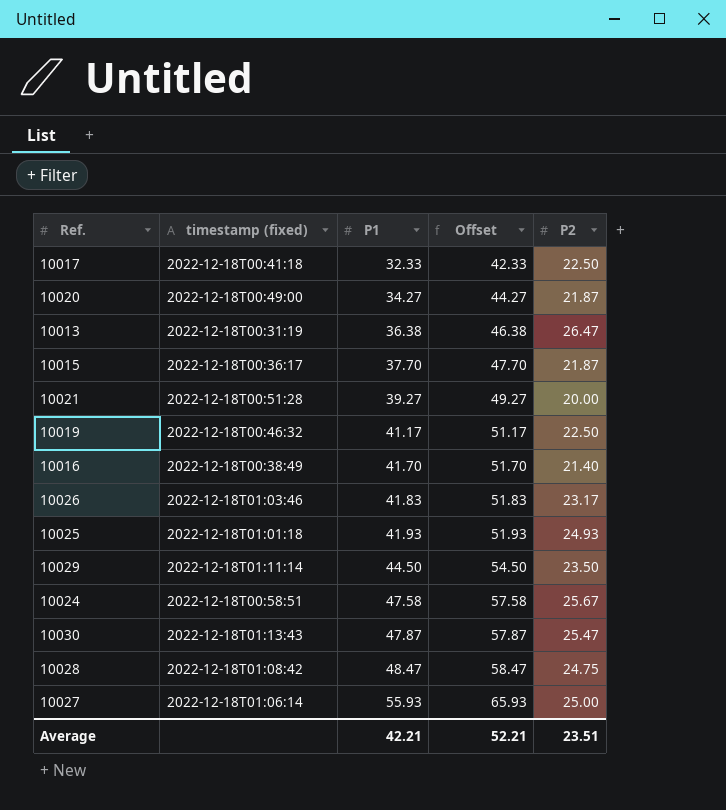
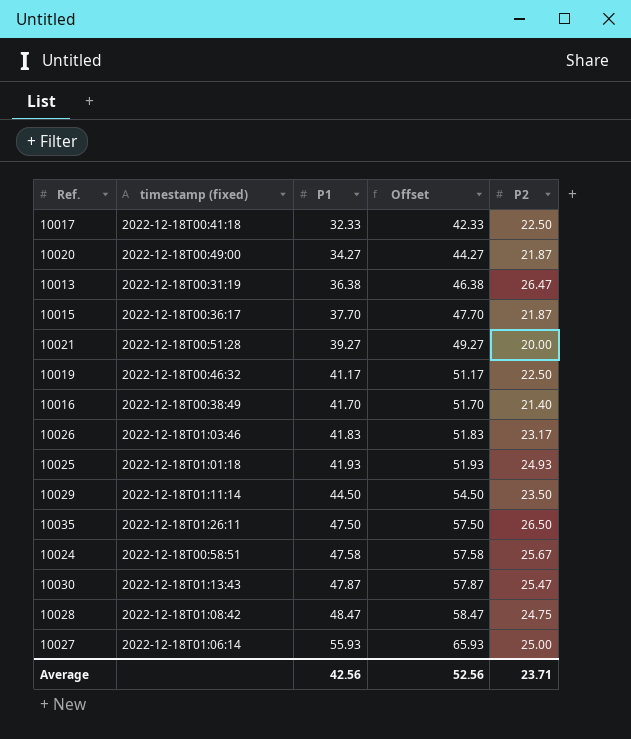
row 10035: none -> 2022-12-18T01:26:11 | 47.50 | 57.50 | 26.50
Average | P1: 42.21 -> 42.56
Average | Offset: 52.21 -> 52.56
Average | P2: 23.51 -> 23.71

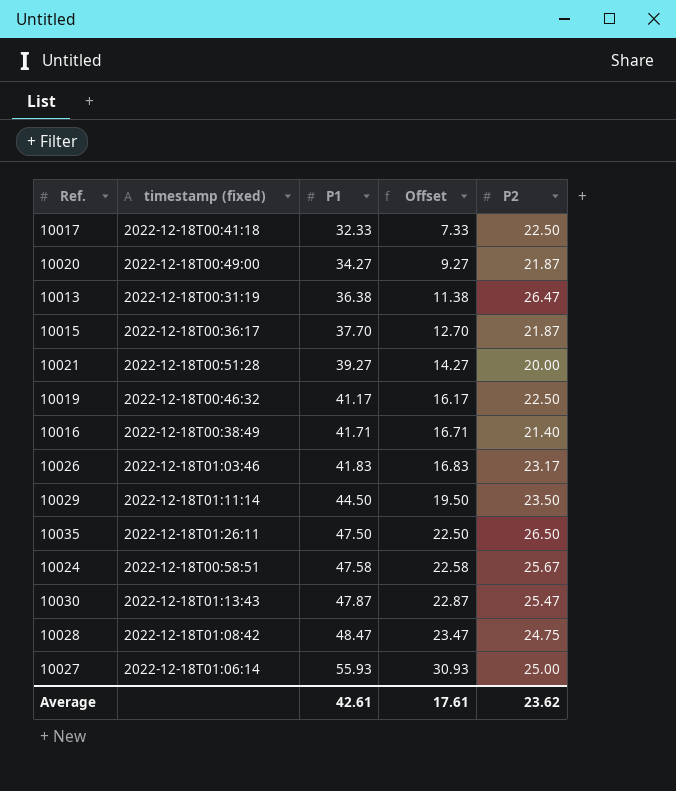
column Offset | formula: [P1] + 10 -> [P1] - 25
row 10025: 2022-12-18T01:01:18 | 41.93 | 51.93 | 24.93 -> none
10016 | P1: 41.70 -> 41.71
Average | P1: 42.56 -> 42.61
Average | Offset: 52.56 -> 17.61
Average | P2: 23.71 -> 23.62

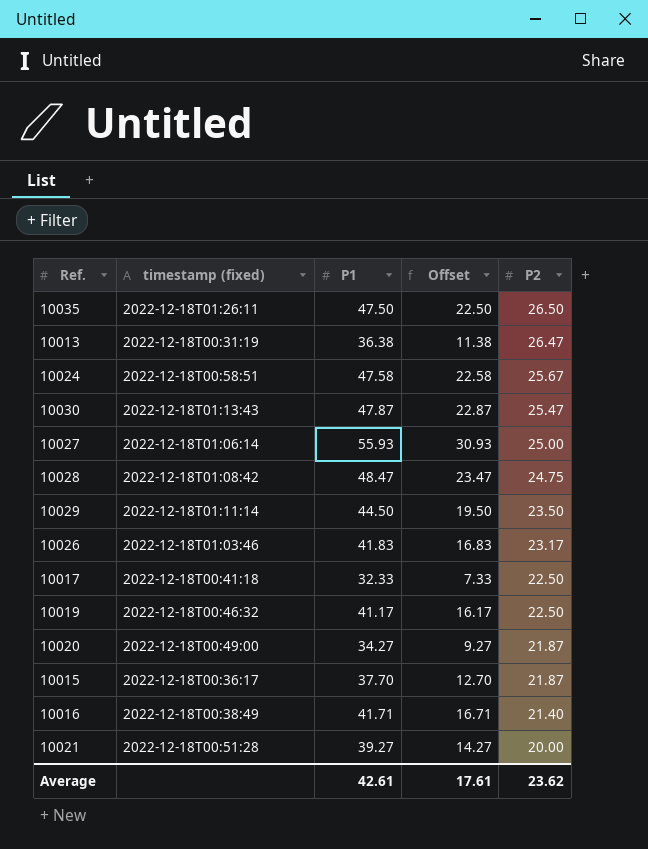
row order: P1 ascending -> P2 descending

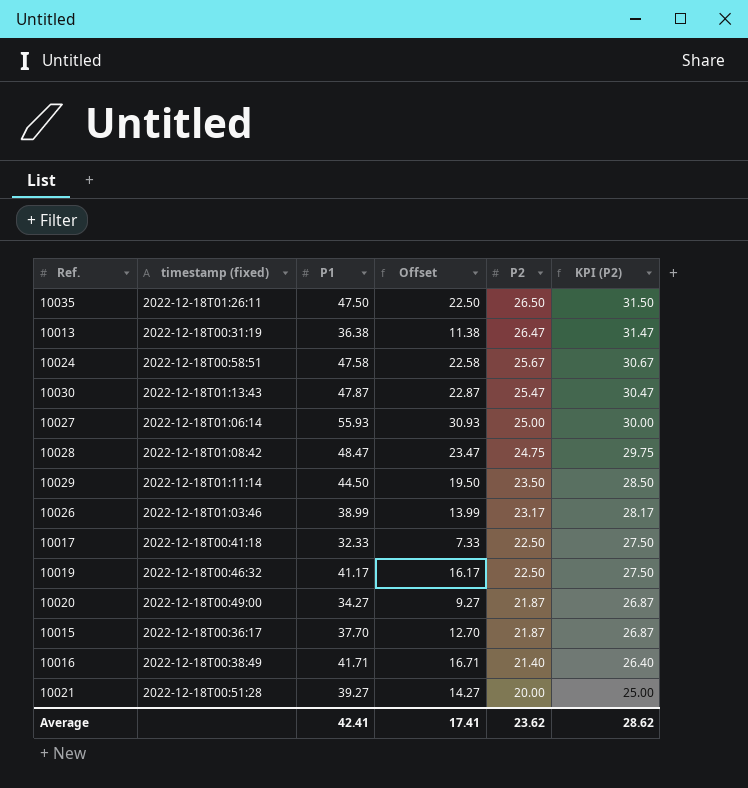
column KPI (P2) | formula: none -> [P2] + 5
10026 | P1: 41.83 -> 38.99
10026 | Offset: 16.83 -> 13.99
Average | P1: 42.61 -> 42.41
Average | Offset: 17.61 -> 17.41

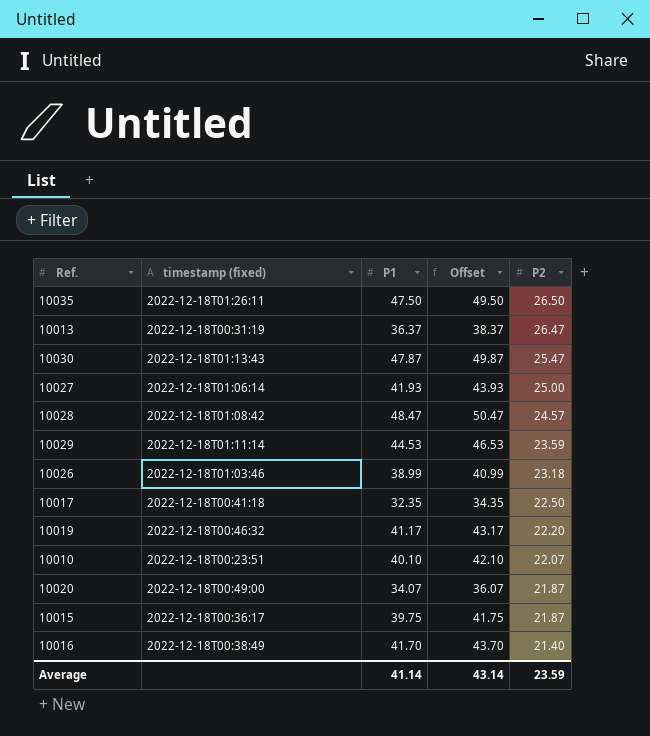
column KPI (P2) | formula: [P2] + 5 -> none
column Offset | formula: [P1] - 25 -> [P1] + 2
row 10024: 2022-12-18T00:58:51 | 47.58 | 22.58 | 25.67 | 30.67 -> none
row 10021: 2022-12-18T00:51:28 | 39.27 | 14.27 | 20.00 | 25.00 -> none
10013 | P1: 36.38 -> 36.37
10027 | P1: 55.93 -> 41.93
10028 | P2: 24.75 -> 24.57
10029 | P1: 44.50 -> 44.53
10029 | P2: 23.50 -> 23.59
10026 | P2: 23.17 -> 23.18
10017 | P1: 32.33 -> 32.35
10019 | P2: 22.50 -> 22.20
row 10010: none -> 2022-12-18T00:23:51 | 40.10 | 42.10 | 22.07
10020 | P1: 34.27 -> 34.07
10015 | P1: 37.70 -> 39.75
10016 | P1: 41.71 -> 41.70
Average | P1: 42.41 -> 41.14
Average | Offset: 17.41 -> 43.14
Average | P2: 23.62 -> 23.59

